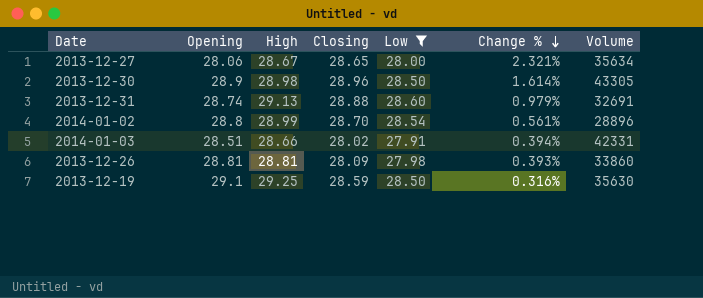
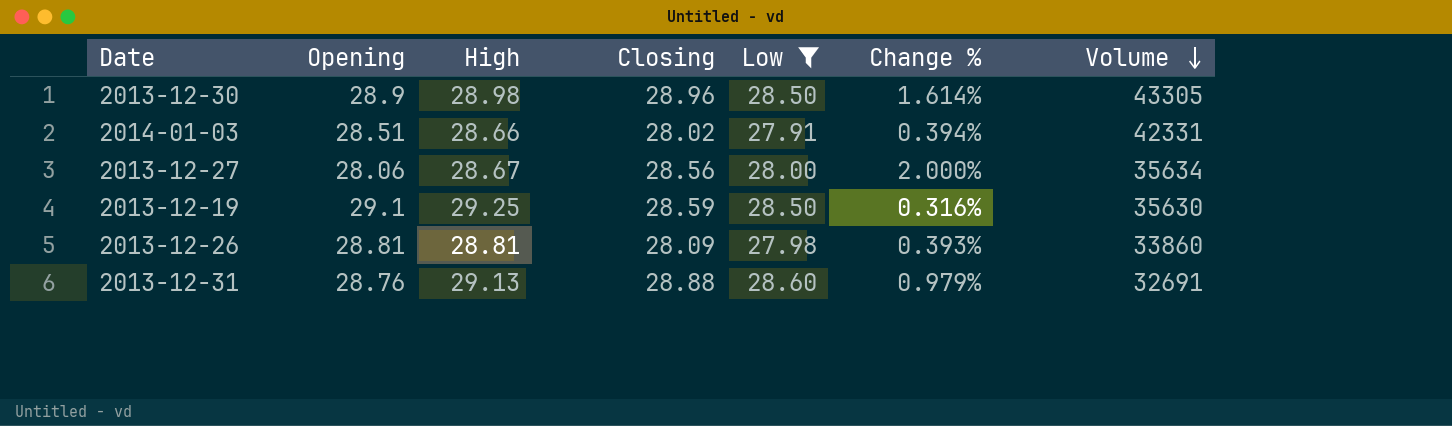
row order: Change % descending -> Volume descending
row 2014-01-02: 28.8 | 28.99 | 28.70 | 28.54 | 0.561% | 28896 -> none
2013-12-27 | Closing: 28.65 -> 28.56
2013-12-27 | Change %: 2.321% -> 2.000%
2013-12-31 | Opening: 28.74 -> 28.76

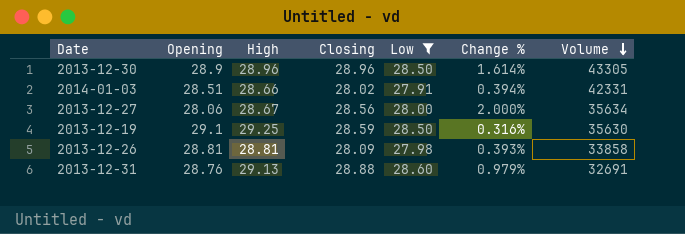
2013-12-30 | High: 28.98 -> 28.96
2013-12-26 | Volume: 33860 -> 33858

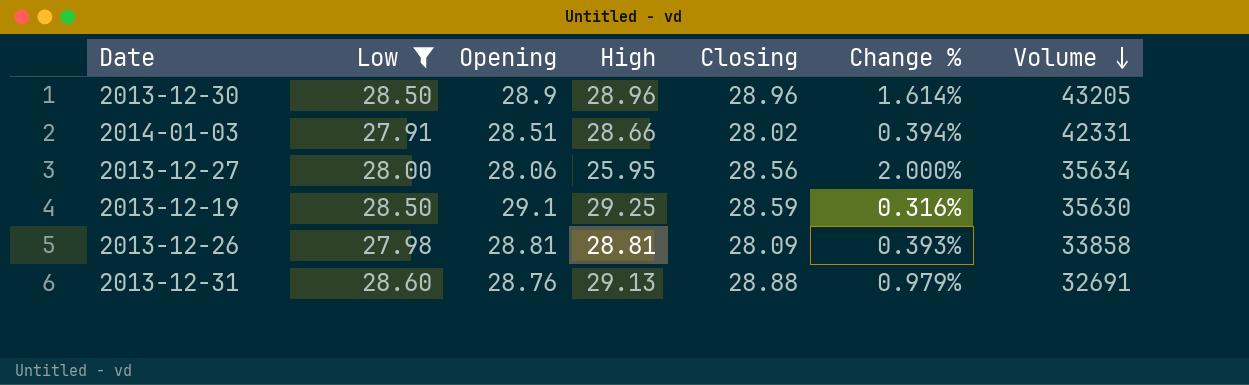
column Low | position: 5 -> 2
2013-12-30 | Volume: 43305 -> 43205
2013-12-27 | High: 28.67 -> 25.95

